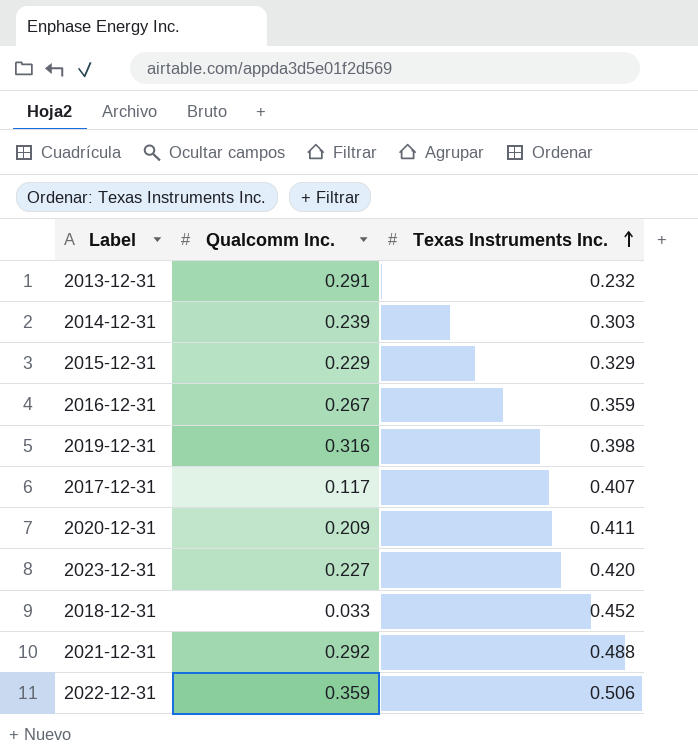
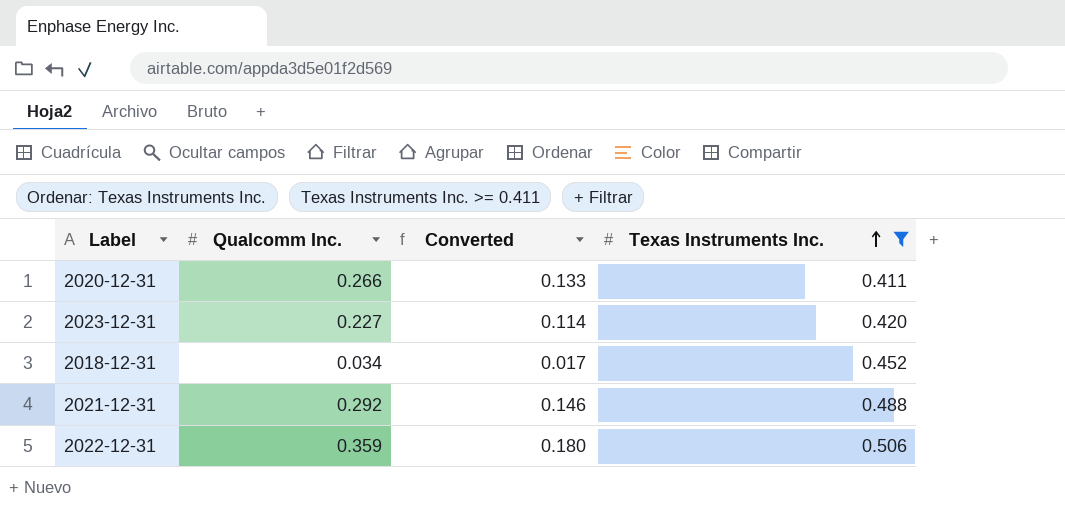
filter: none -> Texas Instruments Inc. >= 0.411
column Converted | formula: none -> [Qualcomm Inc.] * 0.5
2020-12-31 | Qualcomm Inc.: 0.209 -> 0.266
2018-12-31 | Qualcomm Inc.: 0.033 -> 0.034

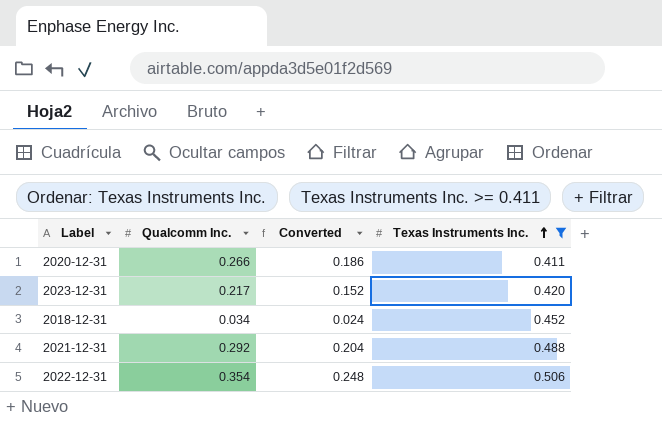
column Converted | formula: [Qualcomm Inc.] * 0.5 -> [Qualcomm Inc.] * 0.7
2023-12-31 | Qualcomm Inc.: 0.227 -> 0.217
2022-12-31 | Qualcomm Inc.: 0.359 -> 0.354

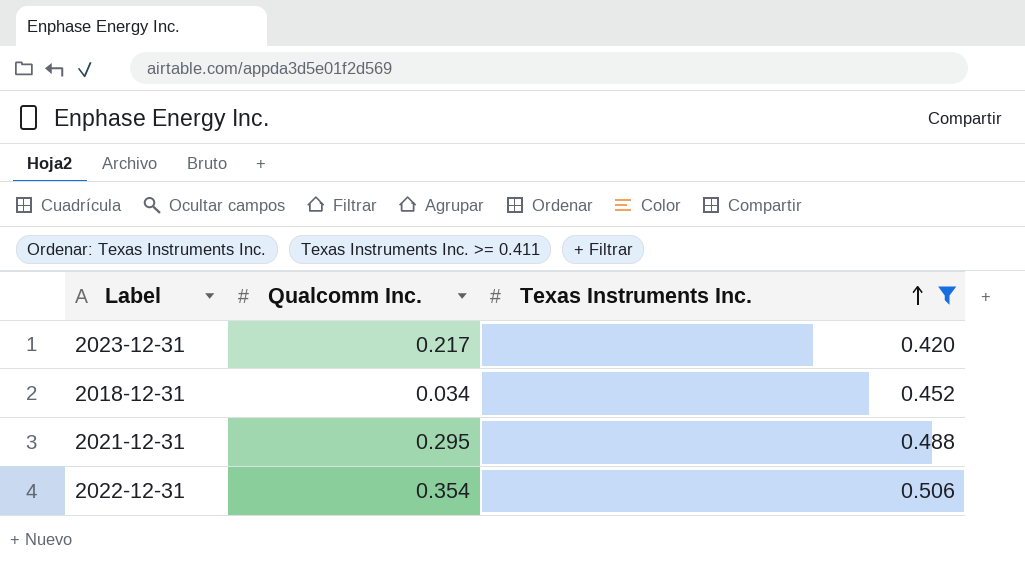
column Converted | formula: [Qualcomm Inc.] * 0.7 -> none
row 2020-12-31: 0.266 | 0.186 | 0.411 -> none
2021-12-31 | Qualcomm Inc.: 0.292 -> 0.295

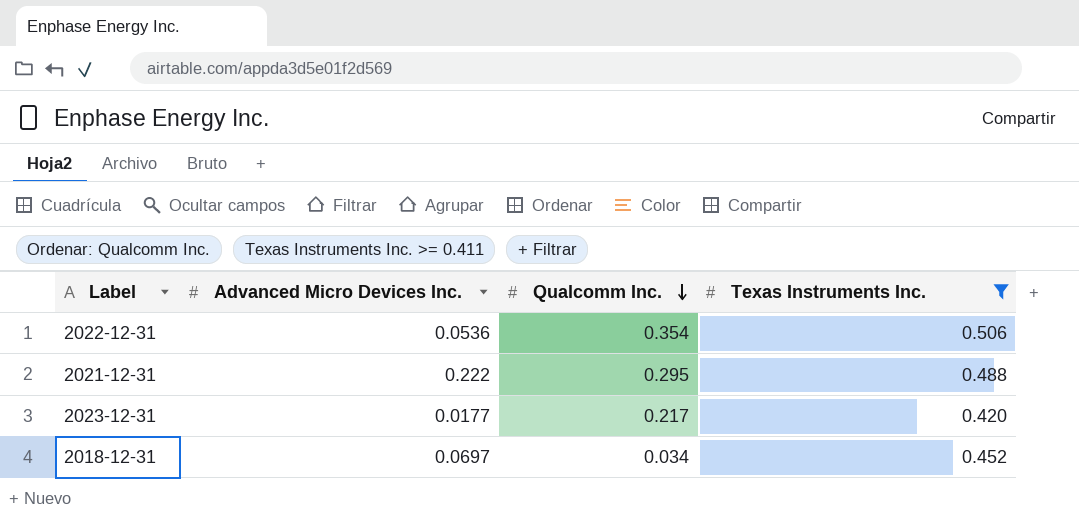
row order: Texas Instruments Inc. ascending -> Qualcomm Inc. descending
column Advanced Micro Devices Inc. | position: none -> 2

